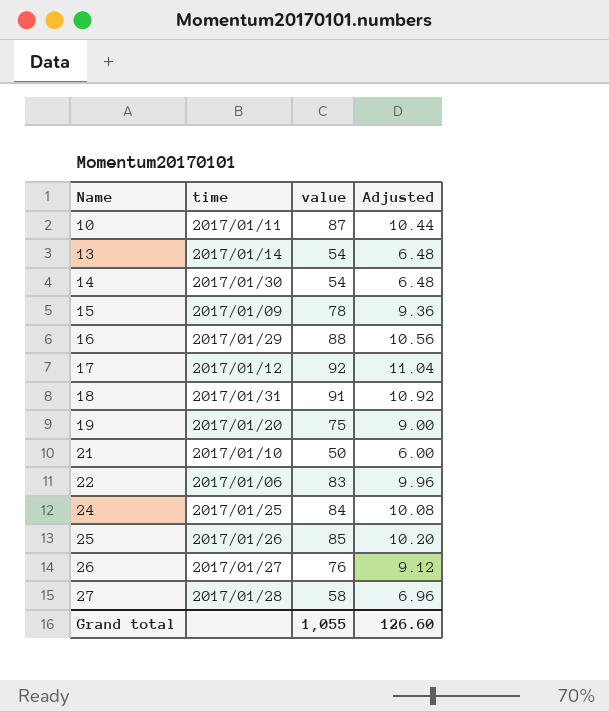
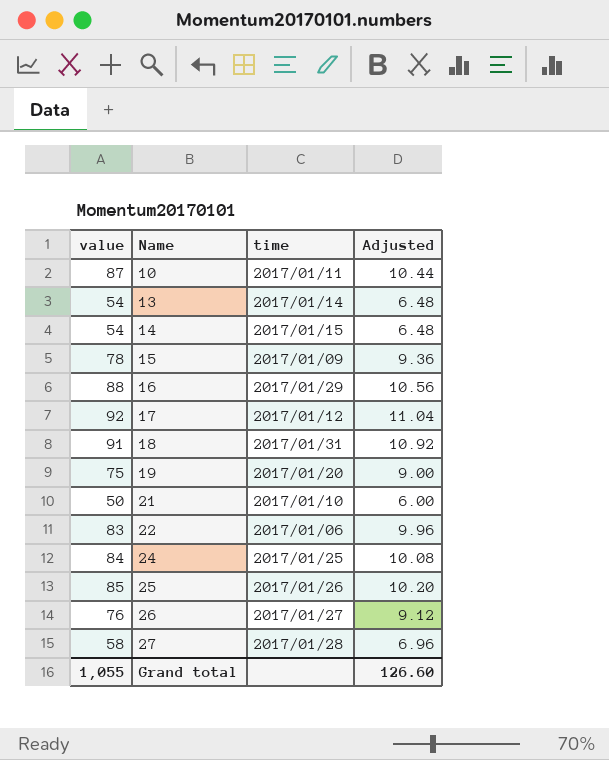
column value | position: 3 -> 1
14 | time: 2017/01/30 -> 2017/01/15

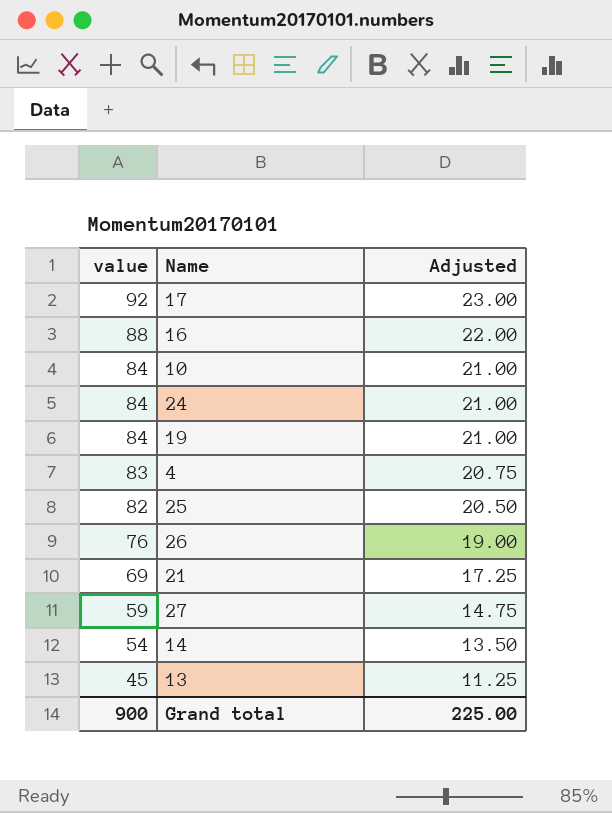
row order: Name ascending -> value descending
column time | position: 3 -> none
column Adjusted | formula: [value] * 0.12 -> [value] * 0.25
row 15: 78 | 2017/01/09 | 9.36 -> none
row 18: 91 | 2017/01/31 | 10.92 -> none
row 22: 83 | 2017/01/06 | 9.96 -> none
10 | value: 87 -> 84
19 | value: 75 -> 84
row 4: none -> 83 | 20.75
25 | value: 85 -> 82
21 | value: 50 -> 69
27 | value: 58 -> 59
13 | value: 54 -> 45
Grand total | value: 1,055 -> 900
Grand total | Adjusted: 126.60 -> 225.00

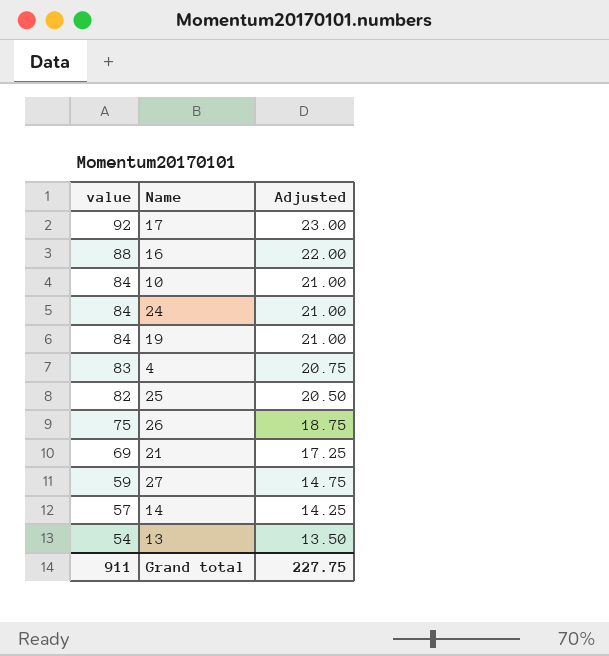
26 | value: 76 -> 75
26 | Adjusted: 19.00 -> 18.75
14 | value: 54 -> 57
14 | Adjusted: 13.50 -> 14.25
13 | value: 45 -> 54
13 | Adjusted: 11.25 -> 13.50
Grand total | value: 900 -> 911
Grand total | Adjusted: 225.00 -> 227.75

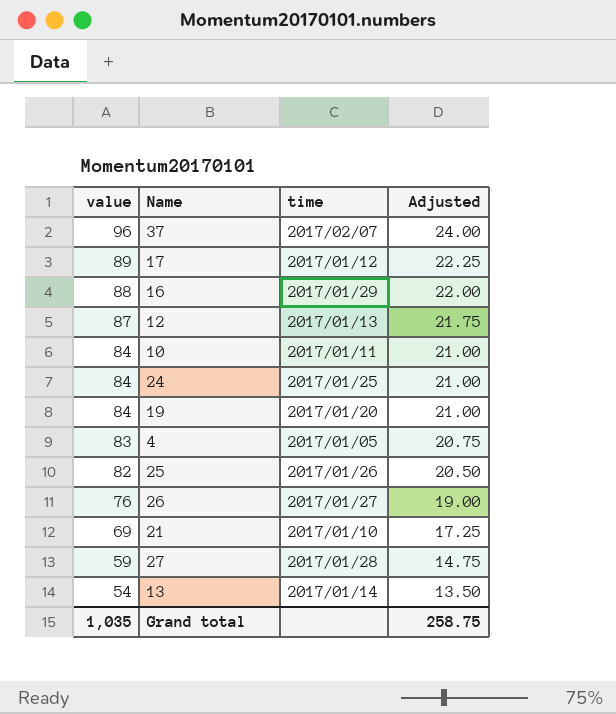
column time | position: none -> 3
row 14: 57 | 14.25 -> none
row 37: none -> 96 | 2017/02/07 | 24.00
17 | value: 92 -> 89
17 | Adjusted: 23.00 -> 22.25
row 12: none -> 87 | 2017/01/13 | 21.75
26 | value: 75 -> 76
26 | Adjusted: 18.75 -> 19.00
Grand total | value: 911 -> 1,035
Grand total | Adjusted: 227.75 -> 258.75

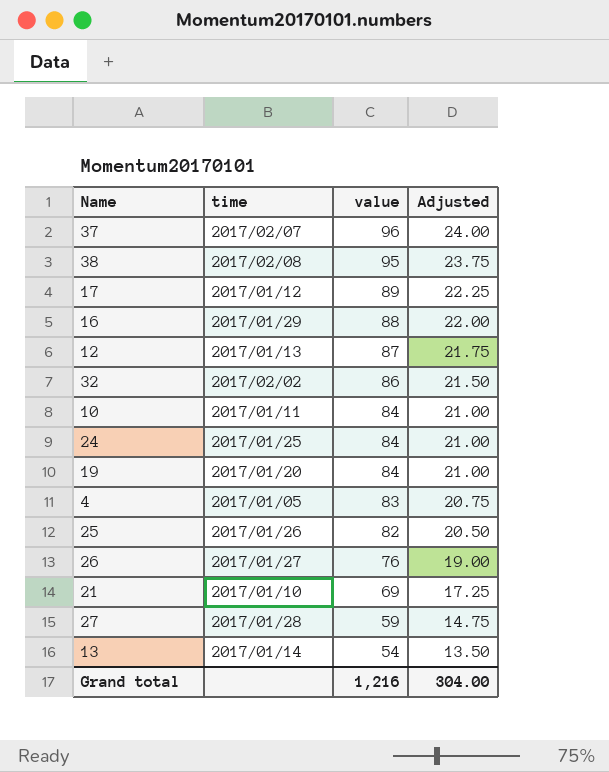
column value | position: 1 -> 3
row 38: none -> 2017/02/08 | 95 | 23.75
row 32: none -> 2017/02/02 | 86 | 21.50
Grand total | value: 1,035 -> 1,216
Grand total | Adjusted: 258.75 -> 304.00

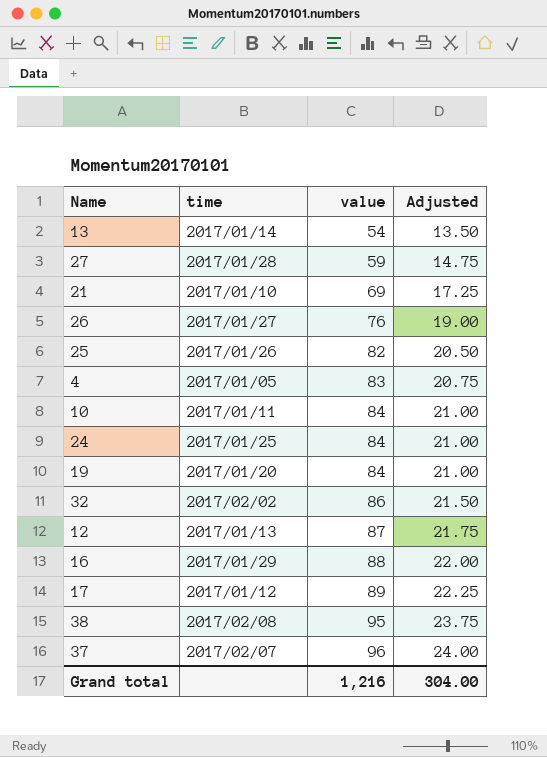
row order: value descending -> value ascending

